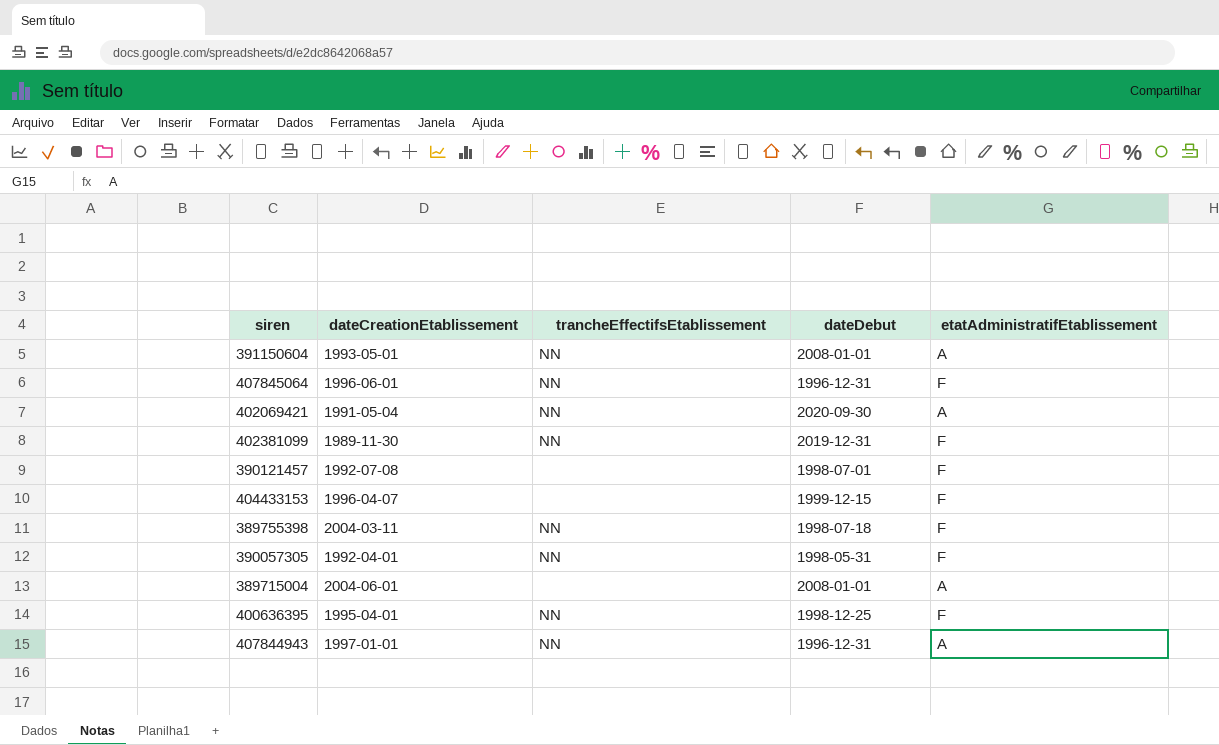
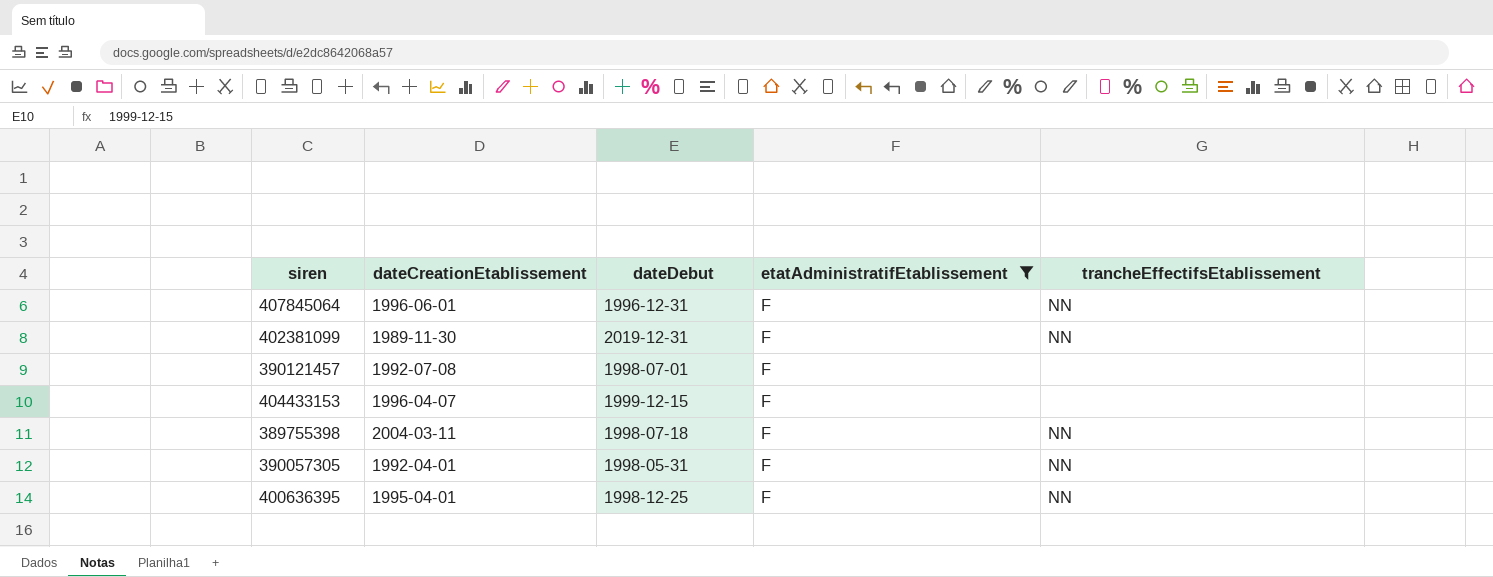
filter: none -> etatAdministratifEtablissement = F
column trancheEffectifsEtablissement | position: 3 -> 5

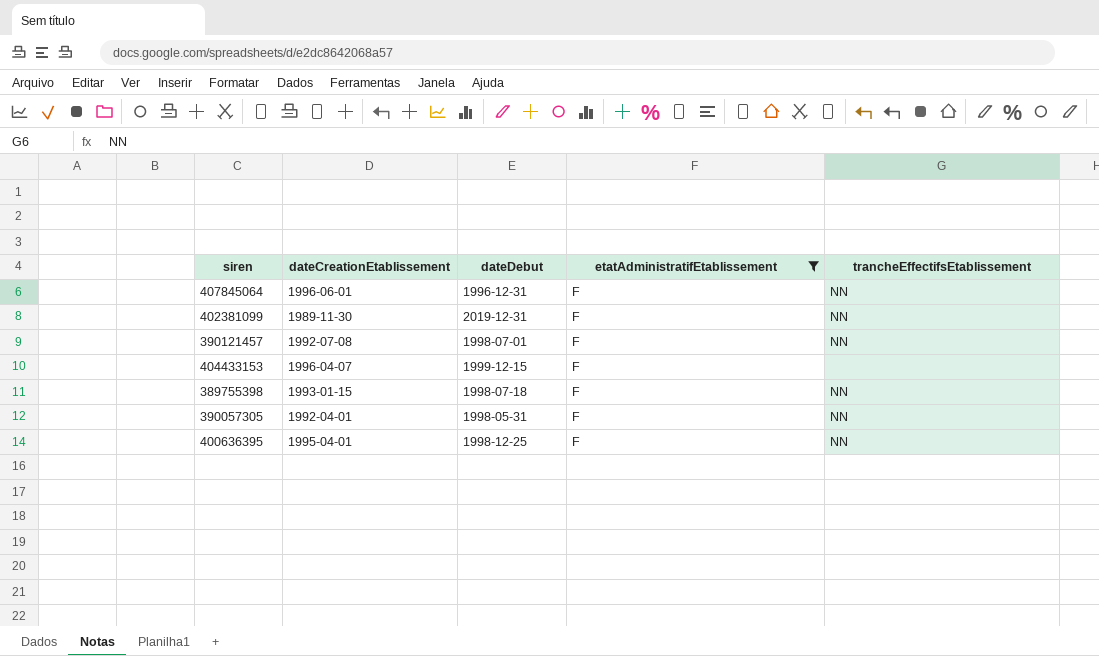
390121457 | trancheEffectifsEtablissement: none -> NN
389755398 | dateCreationEtablissement: 2004-03-11 -> 1993-01-15

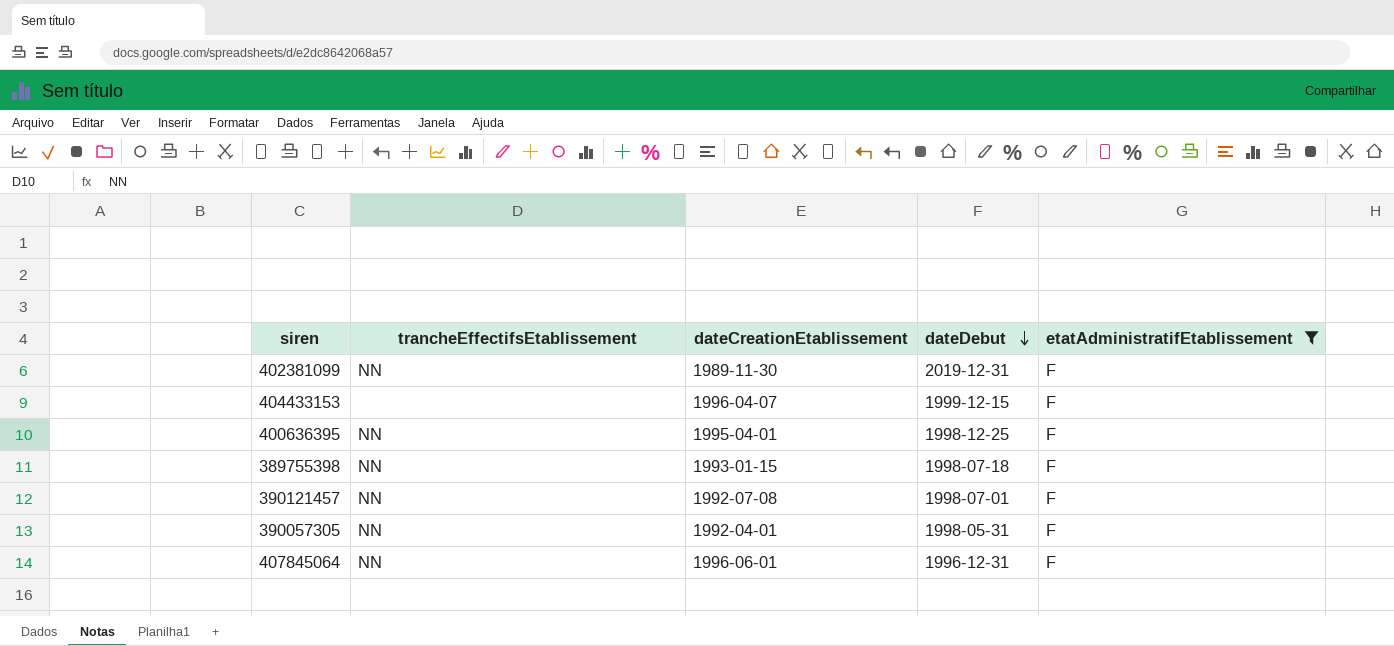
row order: none -> dateDebut descending
column trancheEffectifsEtablissement | position: 5 -> 2

